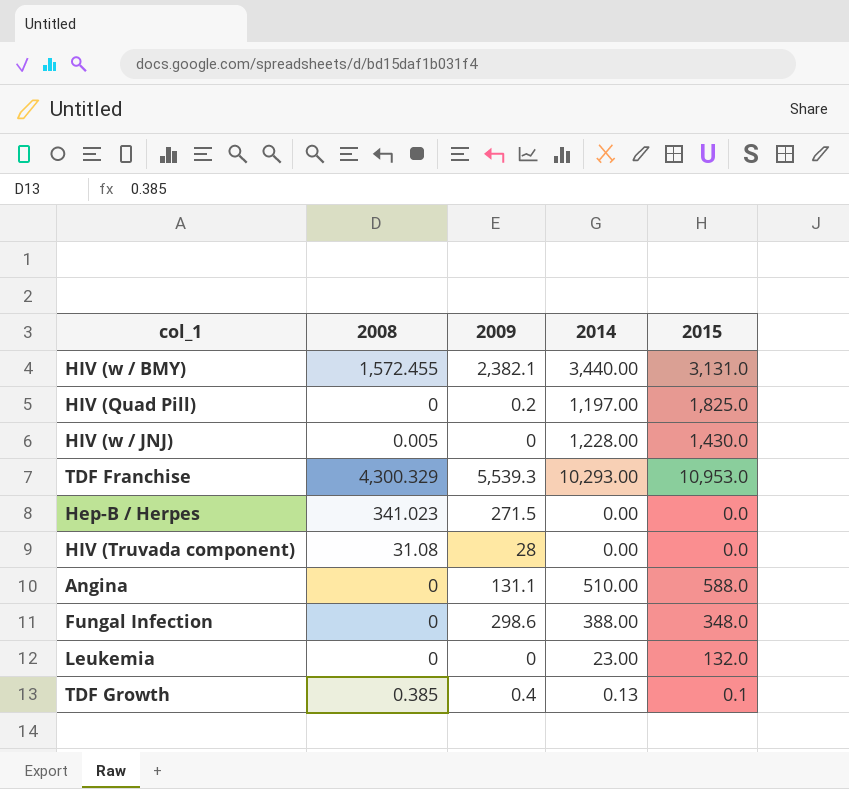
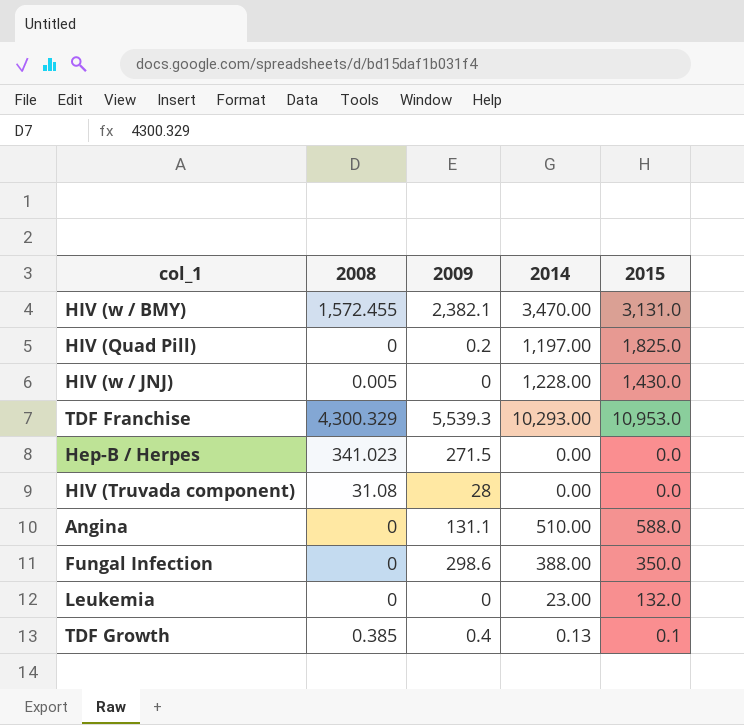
HIV (w / BMY) | 2014: 3,440.00 -> 3,470.00
Fungal Infection | 2015: 348.0 -> 350.0

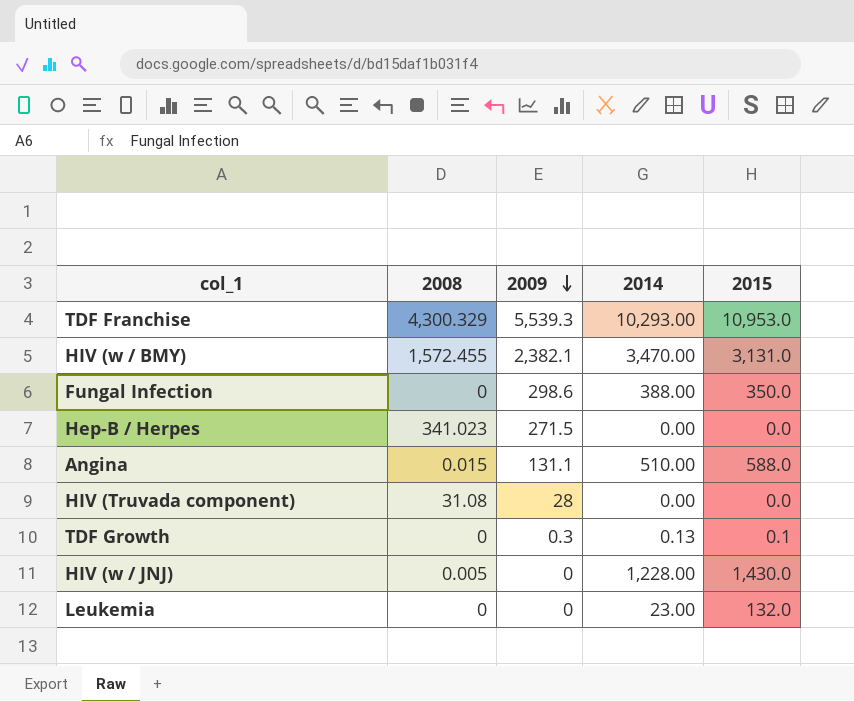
row order: none -> 2009 descending
row HIV (Quad Pill): 0 | 0.2 | 1,197.00 | 1,825.0 -> none
Angina | 2008: 0 -> 0.015
TDF Growth | 2008: 0.385 -> 0
TDF Growth | 2009: 0.4 -> 0.3

